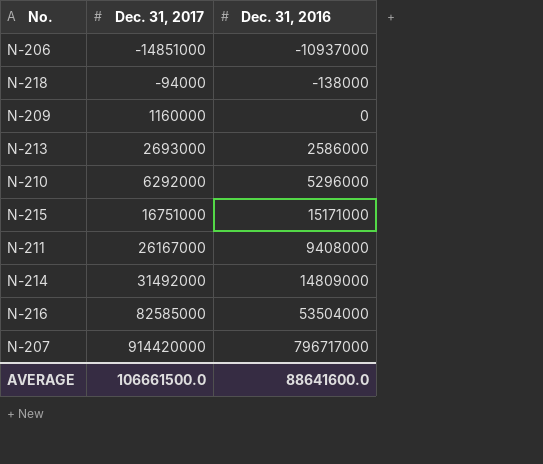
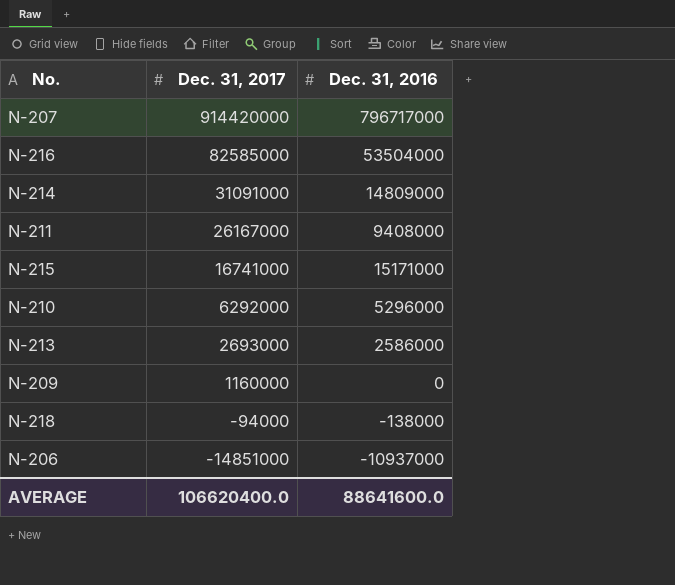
row order: Dec. 31, 2017 ascending -> Dec. 31, 2017 descending
N-214 | Dec. 31, 2017: 31492000 -> 31091000
N-215 | Dec. 31, 2017: 16751000 -> 16741000
AVERAGE | Dec. 31, 2017: 106661500.0 -> 106620400.0

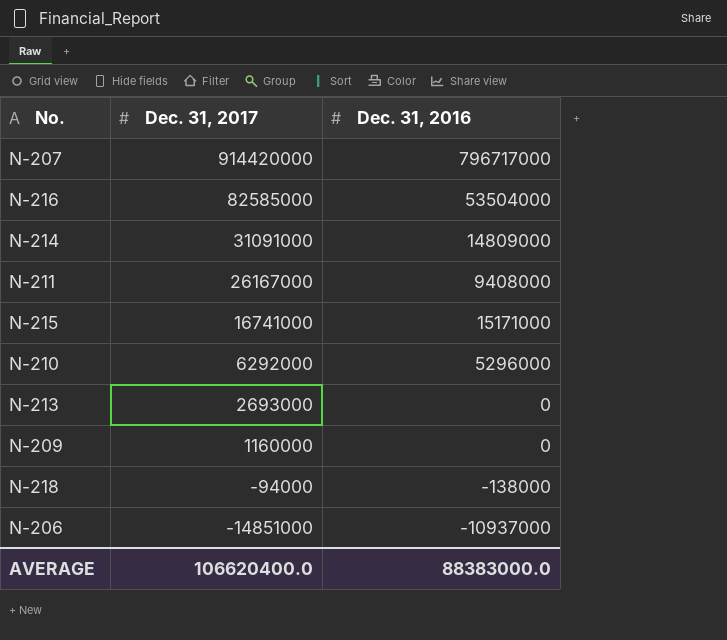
N-213 | Dec. 31, 2016: 2586000 -> 0
AVERAGE | Dec. 31, 2016: 88641600.0 -> 88383000.0

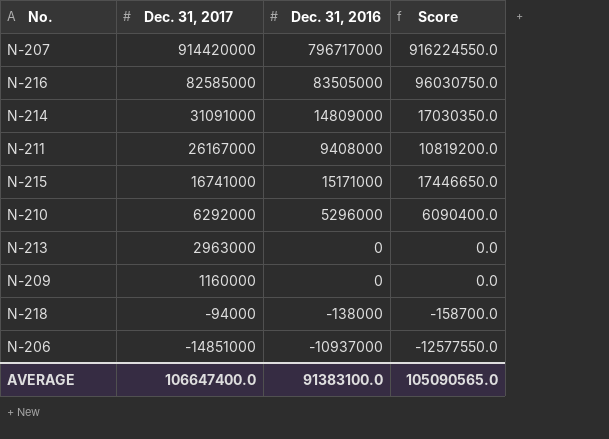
column Score | formula: none -> [Dec. 31, 2016] * 1.15
N-216 | Dec. 31, 2016: 53504000 -> 83505000
N-213 | Dec. 31, 2017: 2693000 -> 2963000
AVERAGE | Dec. 31, 2017: 106620400.0 -> 106647400.0
AVERAGE | Dec. 31, 2016: 88383000.0 -> 91383100.0

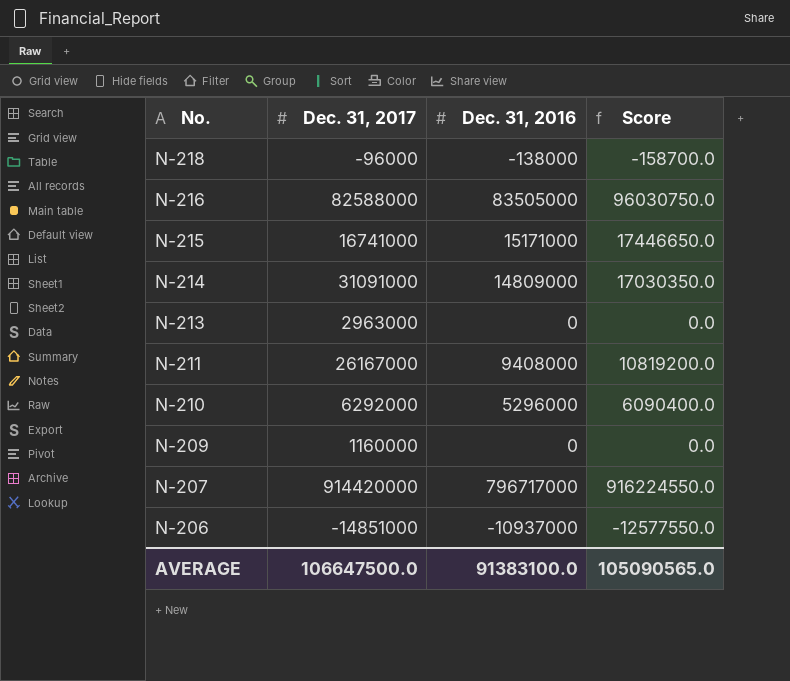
row order: Dec. 31, 2017 descending -> No. descending
N-218 | Dec. 31, 2017: -94000 -> -96000
N-216 | Dec. 31, 2017: 82585000 -> 82588000
AVERAGE | Dec. 31, 2017: 106647400.0 -> 106647500.0

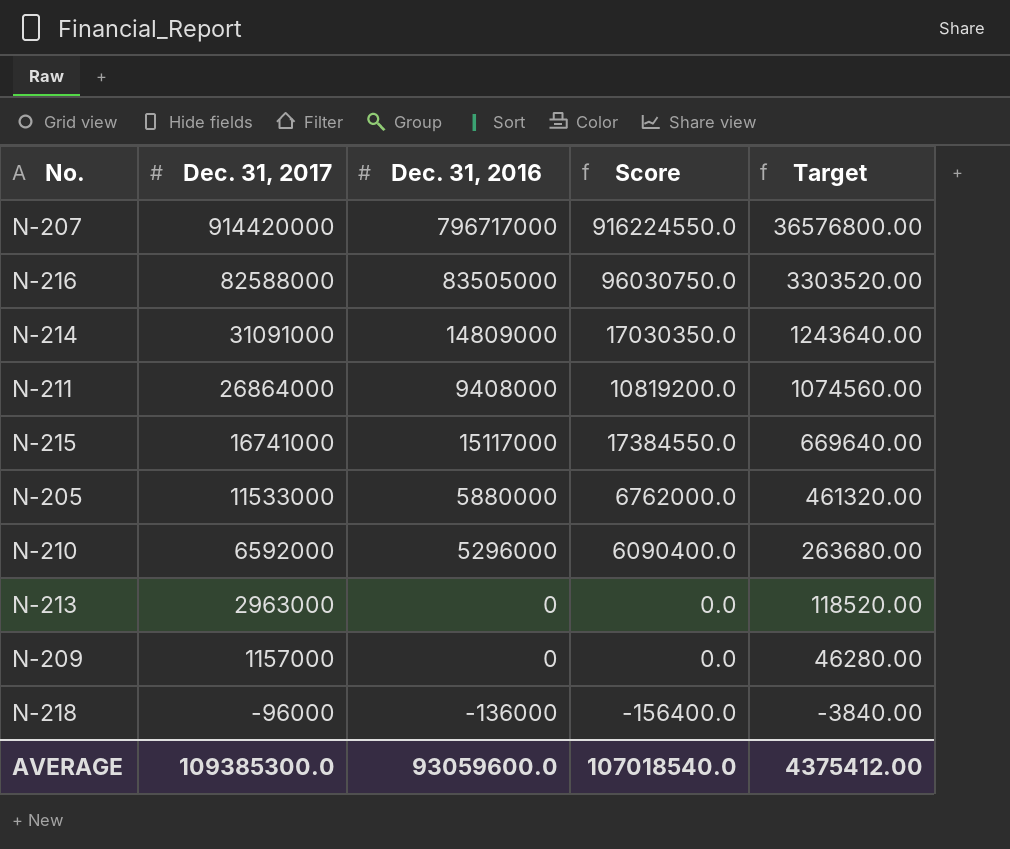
row order: No. descending -> Dec. 31, 2017 descending
column Target | formula: none -> [Dec. 31, 2017] * 0.04
row N-206: -14851000 | -10937000 | -12577550.0 -> none
N-211 | Dec. 31, 2017: 26167000 -> 26864000
N-215 | Dec. 31, 2016: 15171000 -> 15117000
N-215 | Score: 17446650.0 -> 17384550.0
row N-205: none -> 11533000 | 5880000 | 6762000.0 | 461320.00
N-210 | Dec. 31, 2017: 6292000 -> 6592000
N-209 | Dec. 31, 2017: 1160000 -> 1157000
N-218 | Dec. 31, 2016: -138000 -> -136000
N-218 | Score: -158700.0 -> -156400.0
AVERAGE | Dec. 31, 2017: 106647500.0 -> 109385300.0
AVERAGE | Dec. 31, 2016: 91383100.0 -> 93059600.0
AVERAGE | Score: 105090565.0 -> 107018540.0

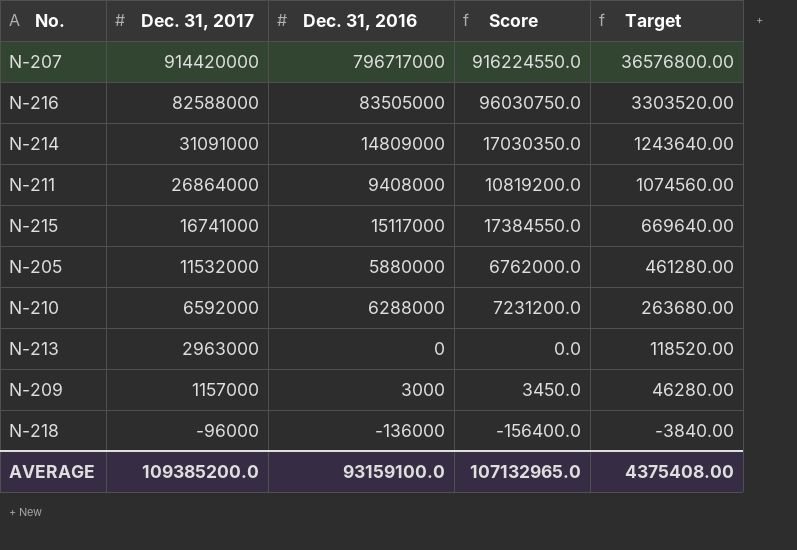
N-205 | Dec. 31, 2017: 11533000 -> 11532000
N-205 | Target: 461320.00 -> 461280.00
N-210 | Dec. 31, 2016: 5296000 -> 6288000
N-210 | Score: 6090400.0 -> 7231200.0
N-209 | Dec. 31, 2016: 0 -> 3000
N-209 | Score: 0.0 -> 3450.0
AVERAGE | Dec. 31, 2017: 109385300.0 -> 109385200.0
AVERAGE | Dec. 31, 2016: 93059600.0 -> 93159100.0
AVERAGE | Score: 107018540.0 -> 107132965.0
AVERAGE | Target: 4375412.00 -> 4375408.00

